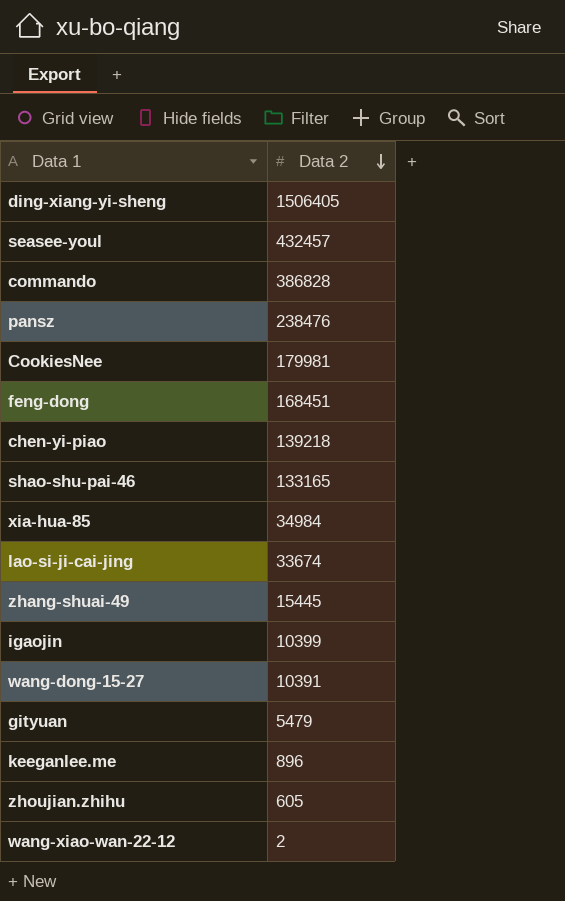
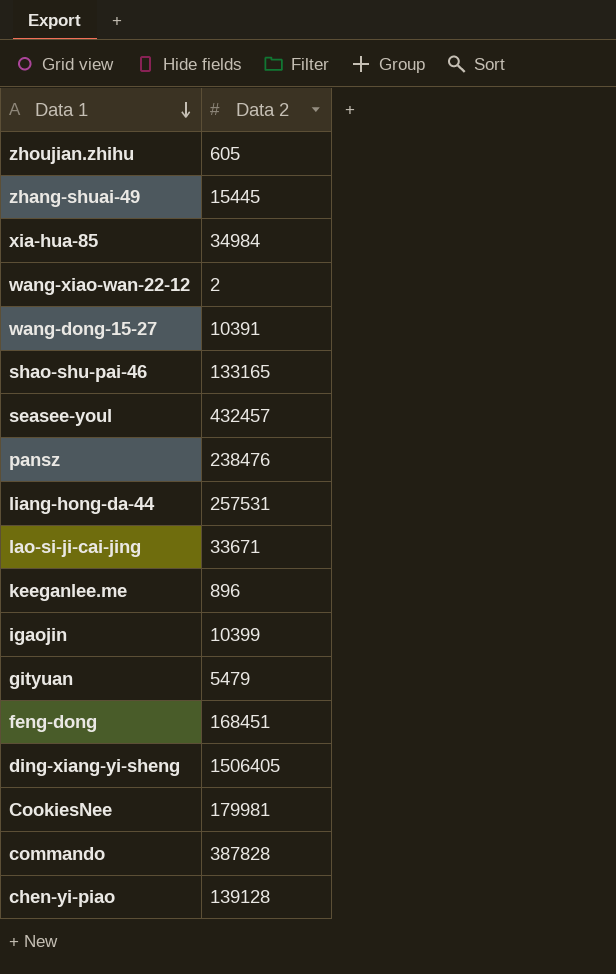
row order: Data 2 descending -> Data 1 descending
row liang-hong-da-44: none -> 257531
lao-si-ji-cai-jing | Data 2: 33674 -> 33671
commando | Data 2: 386828 -> 387828
chen-yi-piao | Data 2: 139218 -> 139128

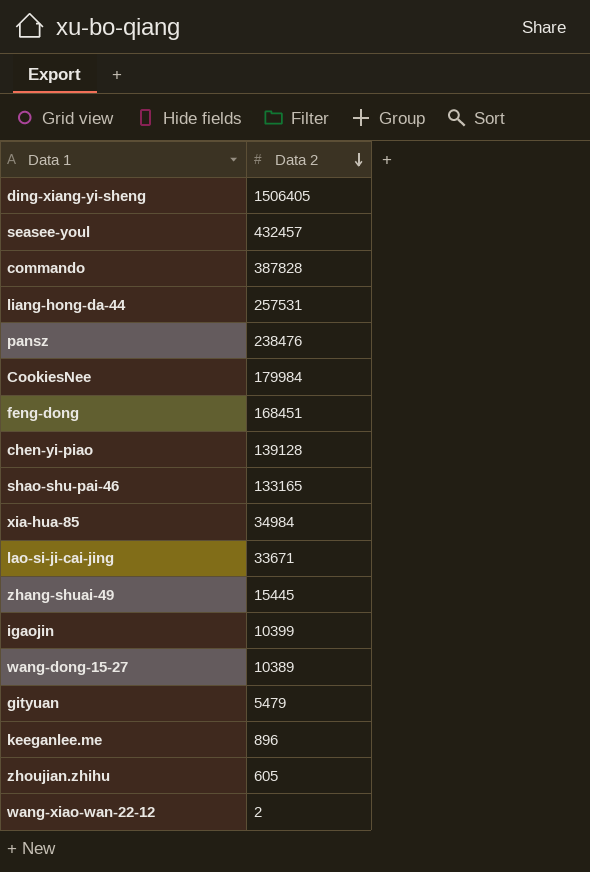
row order: Data 1 descending -> Data 2 descending
CookiesNee | Data 2: 179981 -> 179984
wang-dong-15-27 | Data 2: 10391 -> 10389

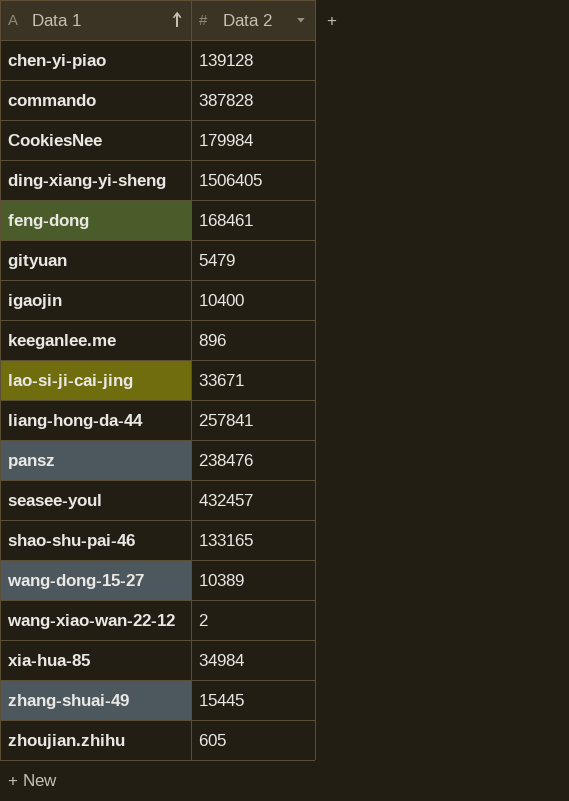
row order: Data 2 descending -> Data 1 ascending
feng-dong | Data 2: 168451 -> 168461
igaojin | Data 2: 10399 -> 10400
liang-hong-da-44 | Data 2: 257531 -> 257841

